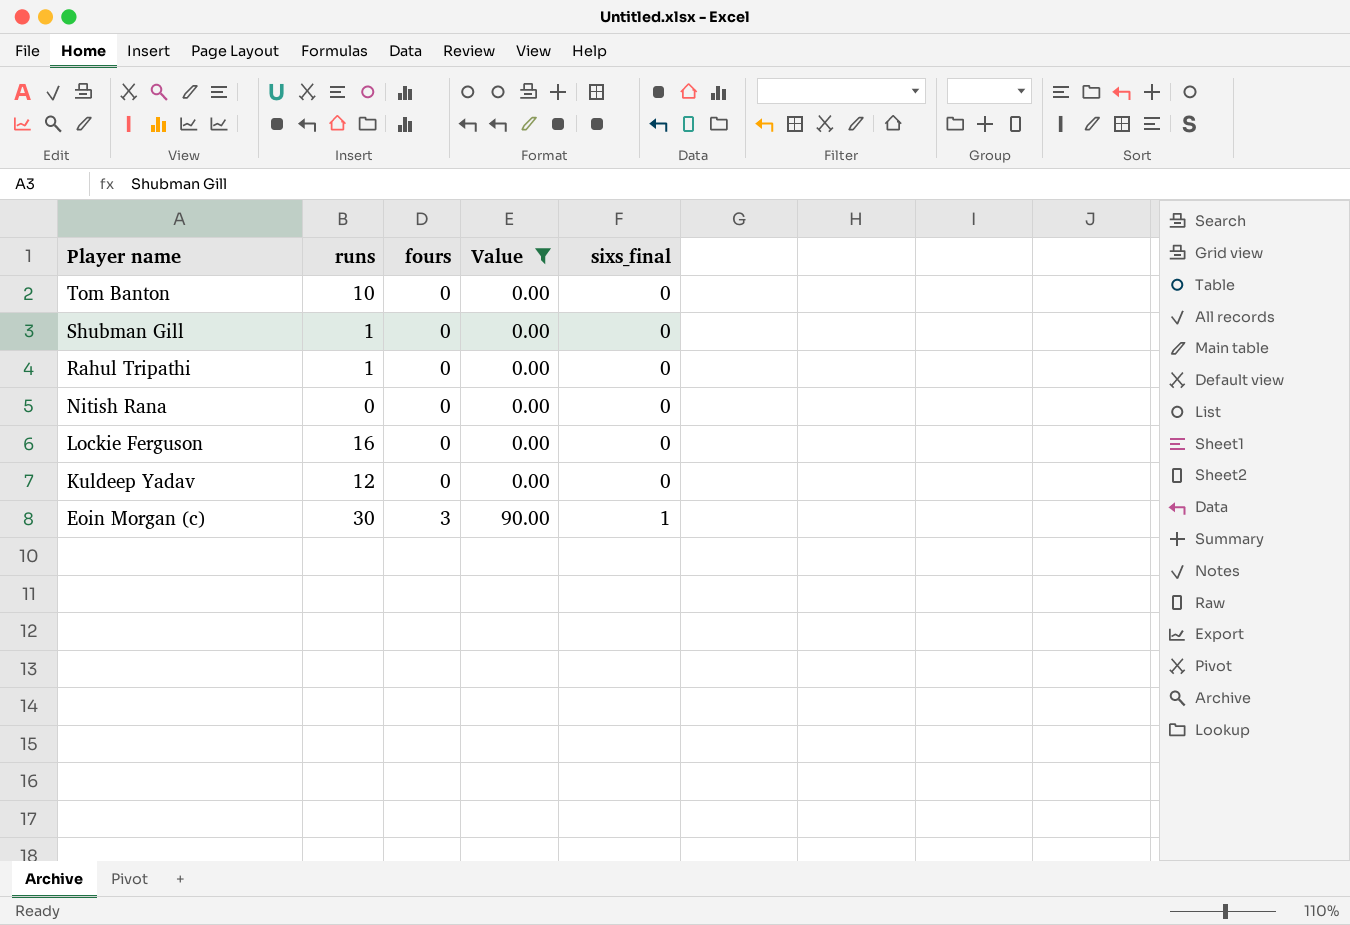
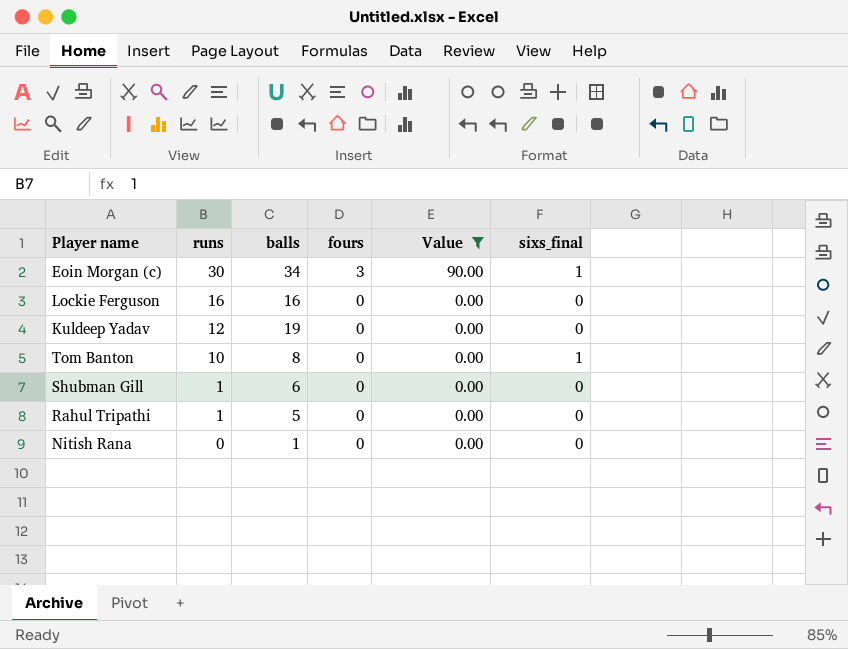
row order: Player name descending -> runs descending
column balls | position: none -> 3
Tom Banton | sixs_final: 0 -> 1

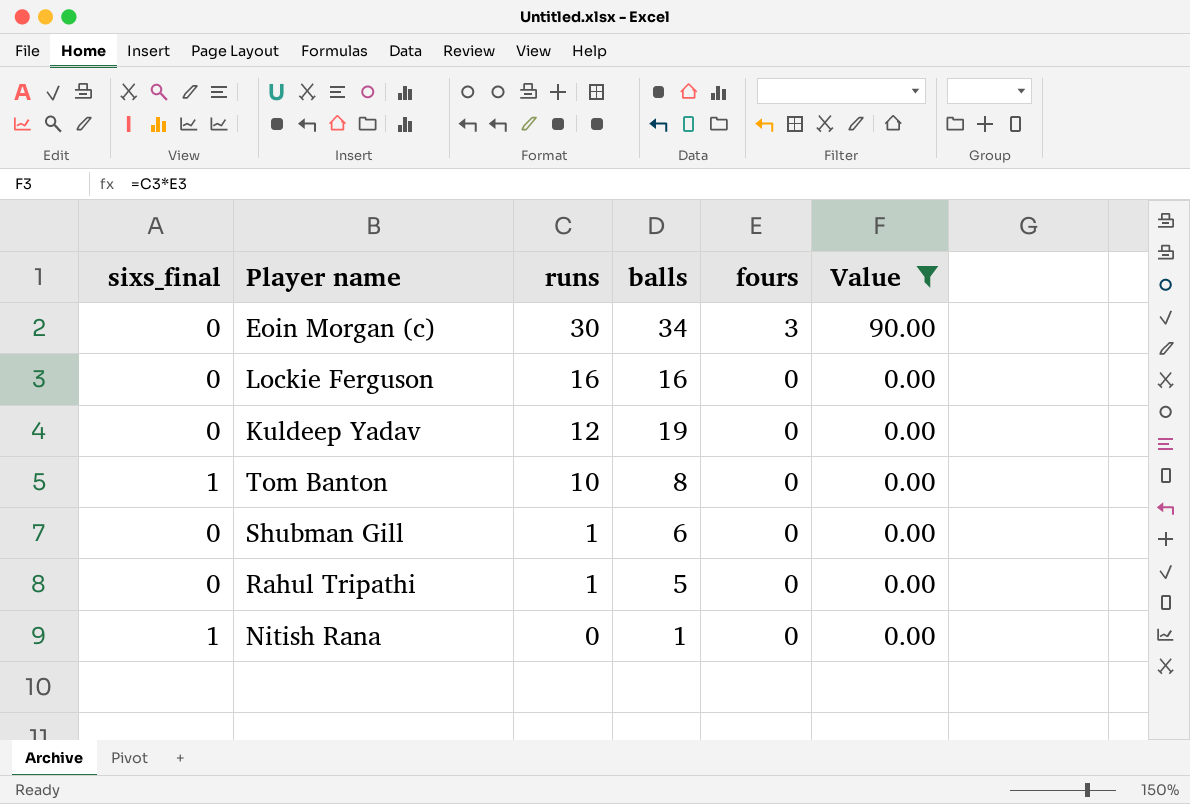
column sixs_final | position: 6 -> 1
Eoin Morgan (c) | sixs_final: 1 -> 0
Nitish Rana | sixs_final: 0 -> 1

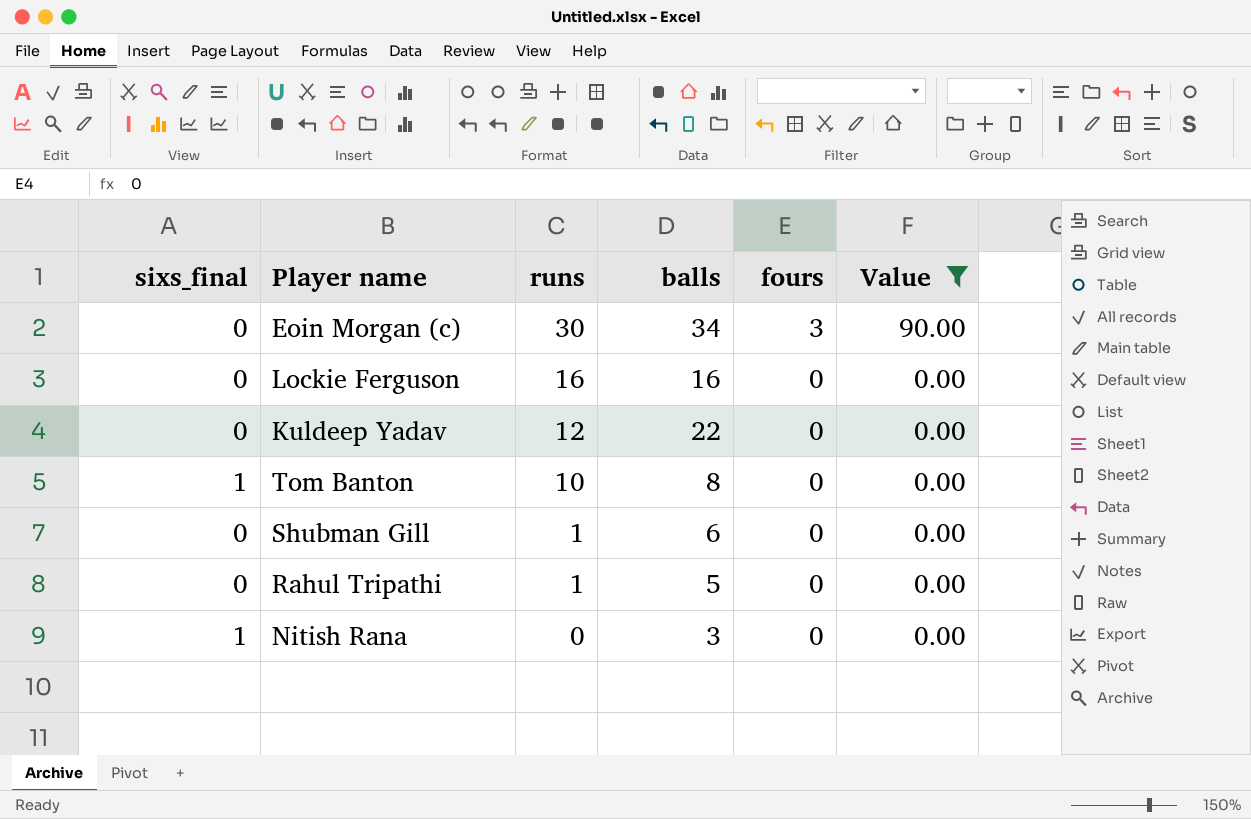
Kuldeep Yadav | balls: 19 -> 22
Nitish Rana | balls: 1 -> 3

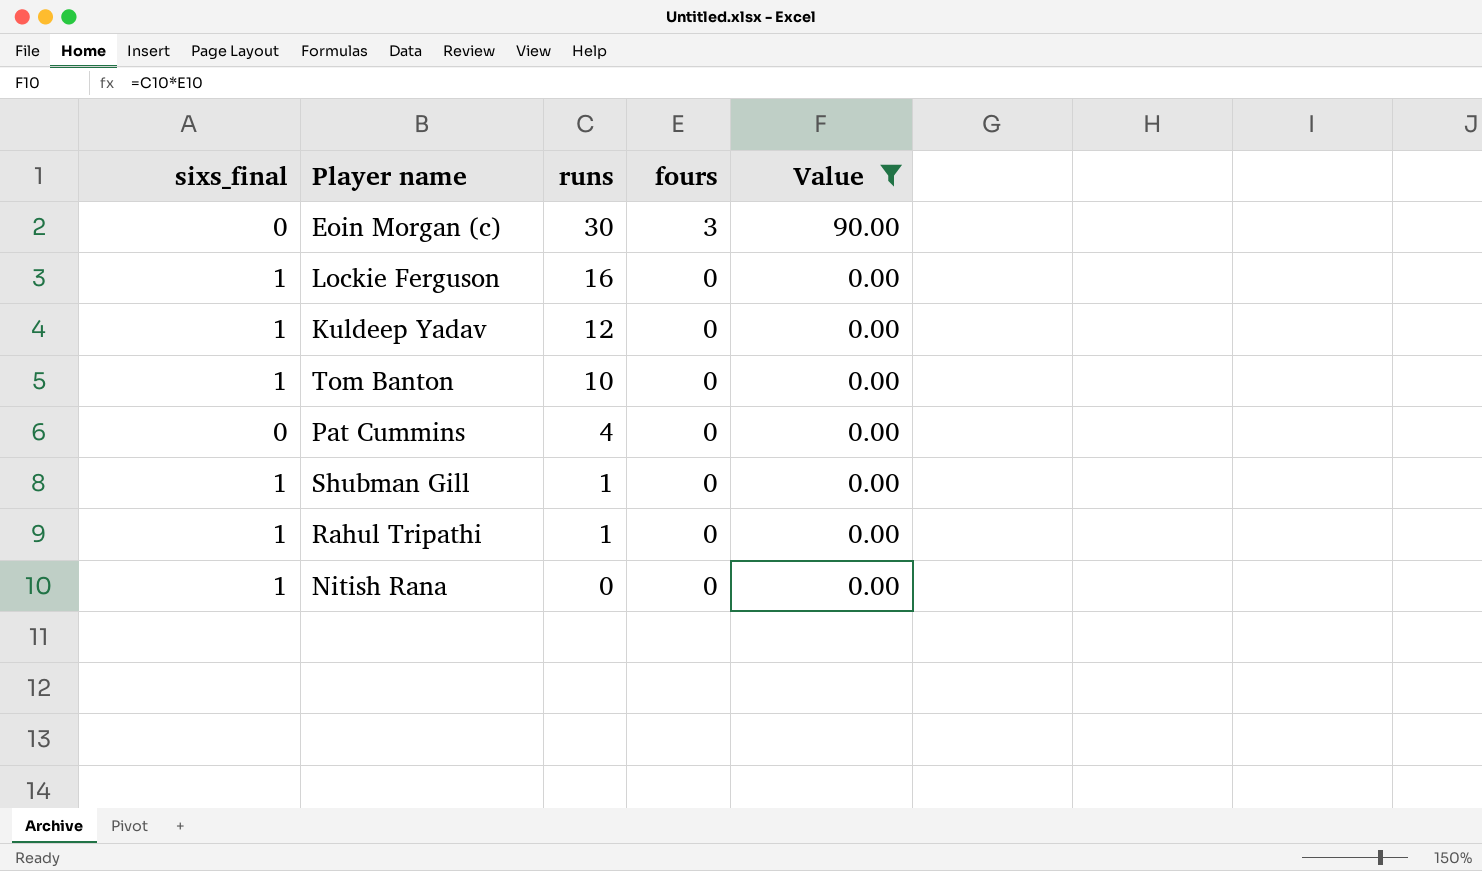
column balls | position: 4 -> none
Lockie Ferguson | sixs_final: 0 -> 1
Kuldeep Yadav | sixs_final: 0 -> 1
row Pat Cummins: none -> 0 | 4 | 0 | 0.00
Shubman Gill | sixs_final: 0 -> 1
Rahul Tripathi | sixs_final: 0 -> 1

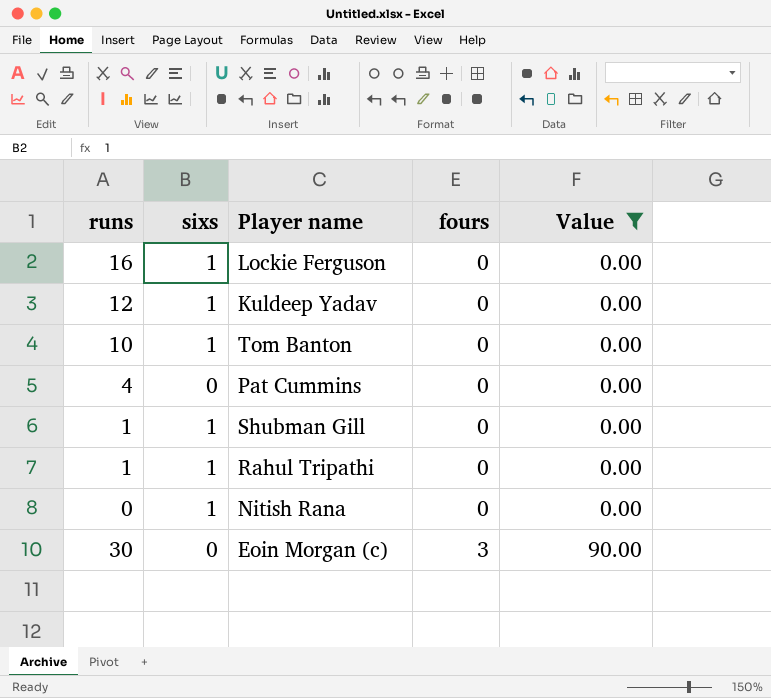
row order: runs descending -> fours ascending
column runs | position: 3 -> 1
column name: sixs_final -> sixs

